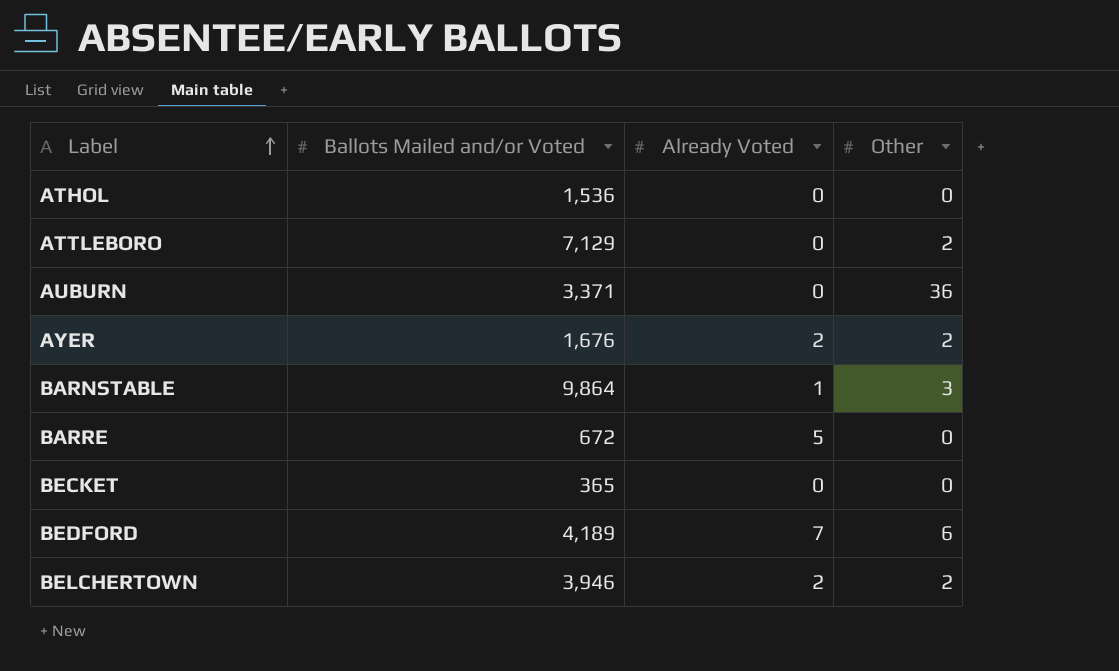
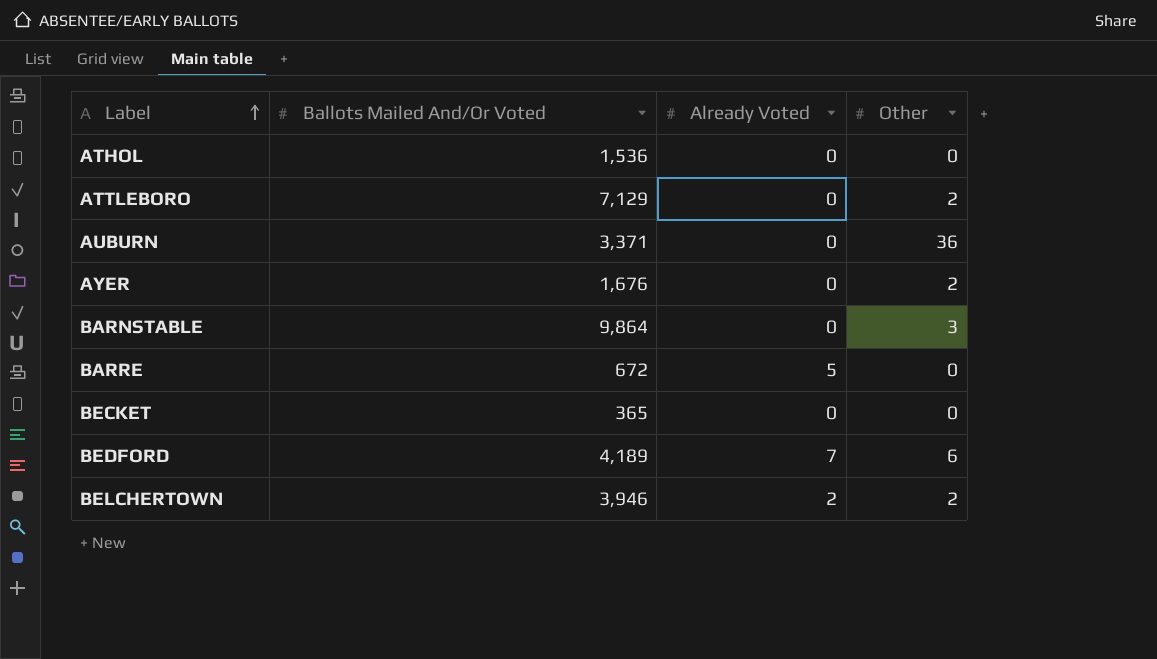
column name: Ballots Mailed and/or Voted -> Ballots Mailed And/Or Voted
AYER | Already Voted: 2 -> 0
BARNSTABLE | Already Voted: 1 -> 0

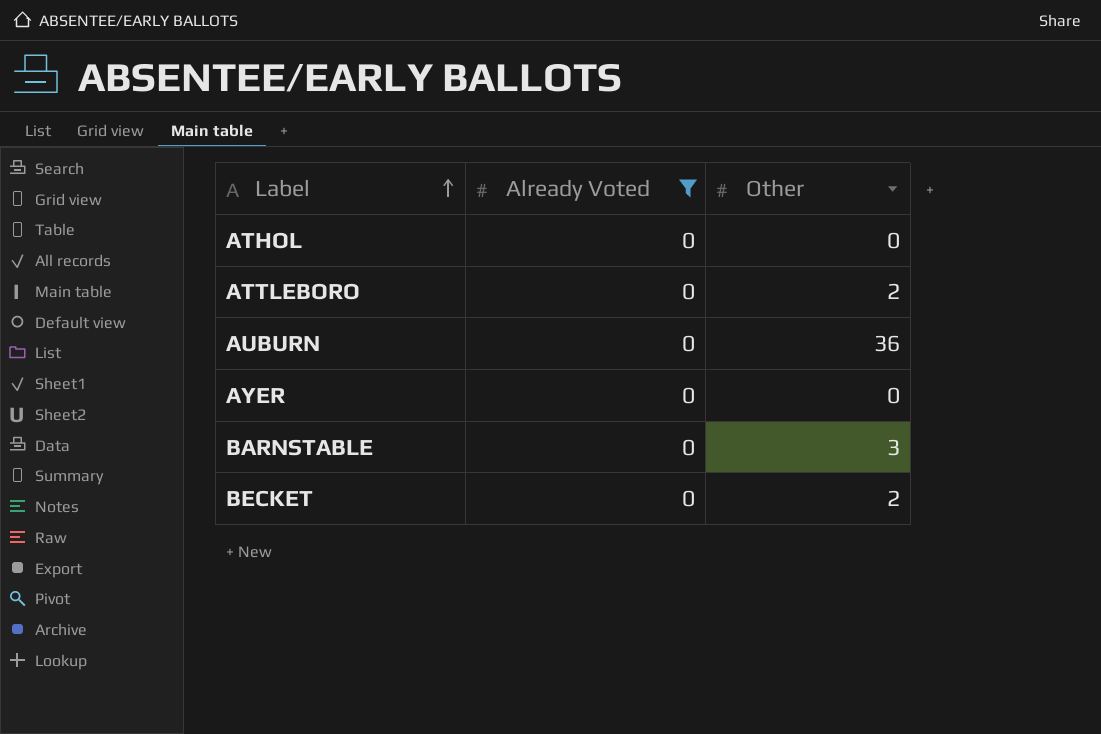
filter: none -> Already Voted = 0
column Ballots Mailed And/Or Voted | position: 2 -> none
AYER | Other: 2 -> 0
BECKET | Other: 0 -> 2

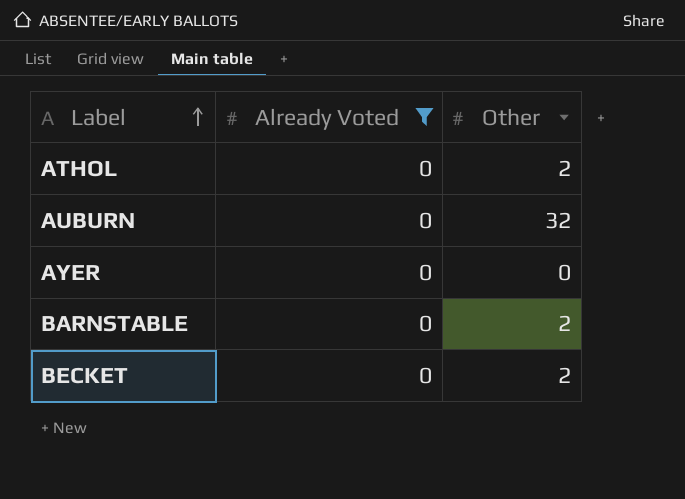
row ATTLEBORO: 0 | 2 -> none
ATHOL | Other: 0 -> 2
AUBURN | Other: 36 -> 32
BARNSTABLE | Other: 3 -> 2

